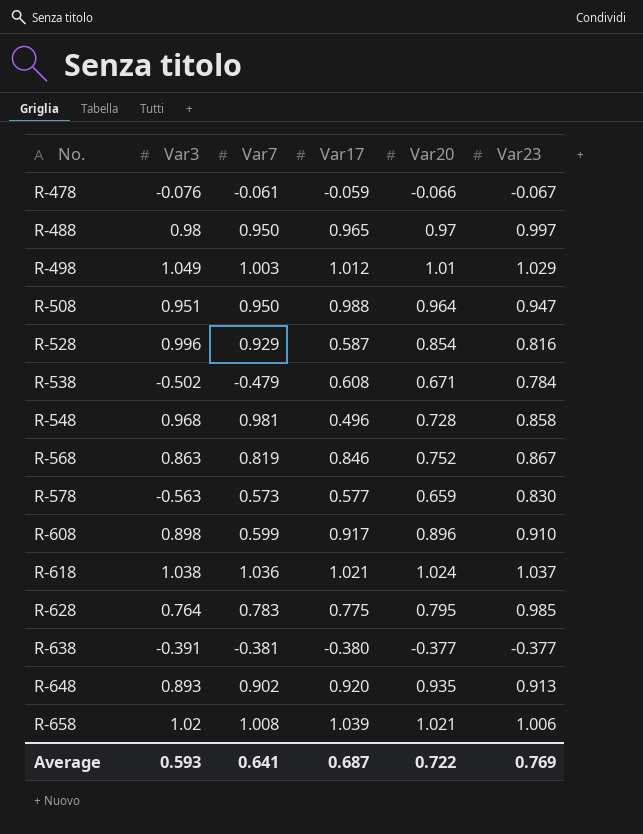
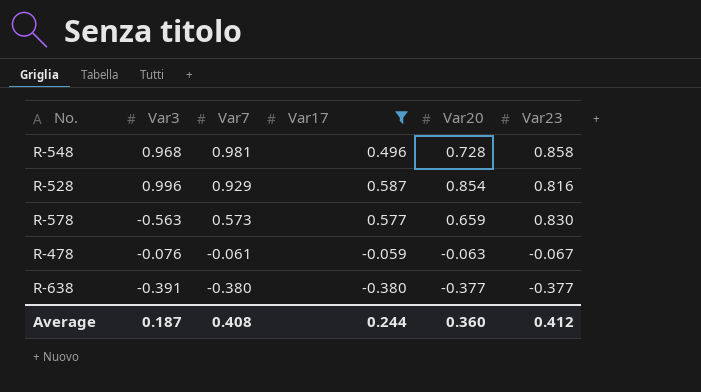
filter: none -> Var17 <= 0.587
row order: No. ascending -> Var7 descending
R-478 | Var20: -0.066 -> -0.063
R-638 | Var7: -0.381 -> -0.380
Average | Var3: 0.593 -> 0.187
Average | Var7: 0.641 -> 0.408
Average | Var17: 0.687 -> 0.244
Average | Var20: 0.722 -> 0.360
Average | Var23: 0.769 -> 0.412

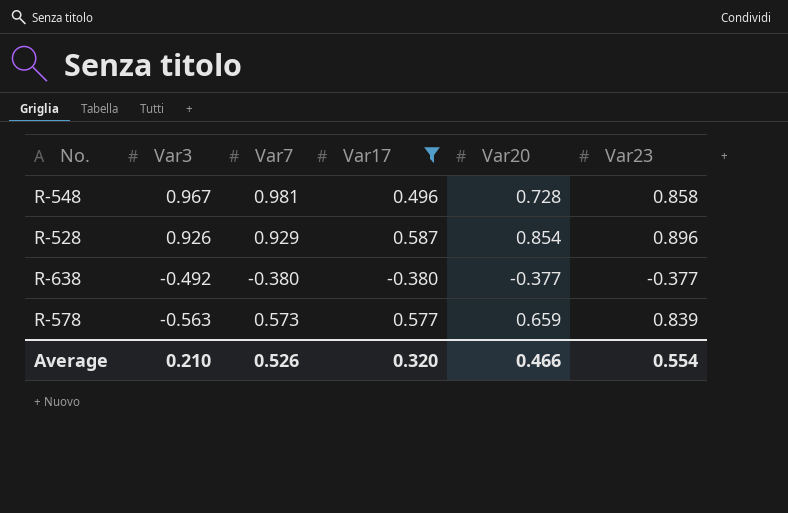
row order: Var7 descending -> Var3 descending
row R-478: -0.076 | -0.061 | -0.059 | -0.063 | -0.067 -> none
R-548 | Var3: 0.968 -> 0.967
R-528 | Var3: 0.996 -> 0.926
R-528 | Var23: 0.816 -> 0.896
R-638 | Var3: -0.391 -> -0.492
R-578 | Var23: 0.830 -> 0.839
Average | Var3: 0.187 -> 0.210
Average | Var7: 0.408 -> 0.526
Average | Var17: 0.244 -> 0.320
Average | Var20: 0.360 -> 0.466
Average | Var23: 0.412 -> 0.554

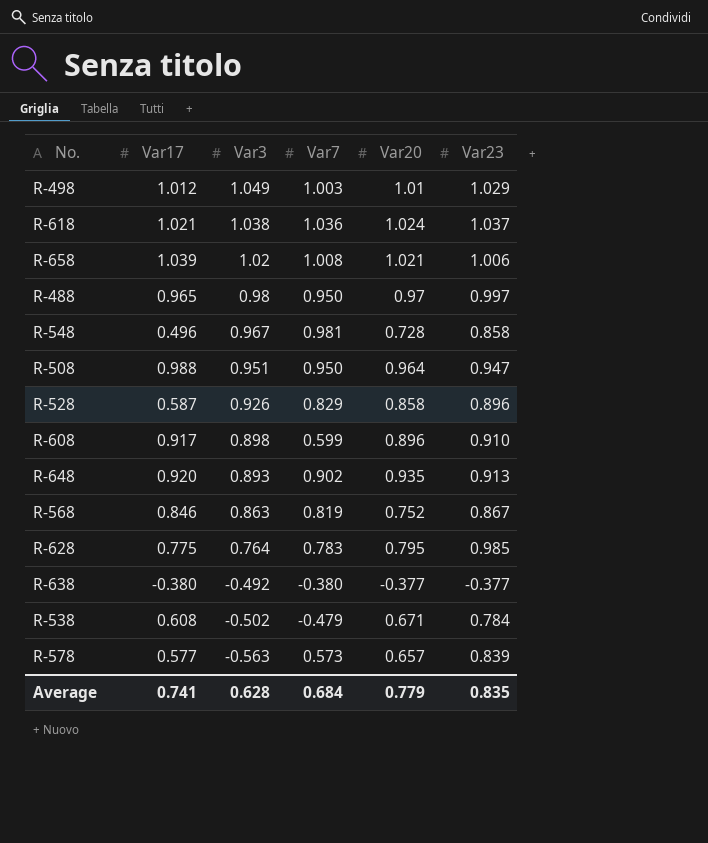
filter: Var17 <= 0.587 -> none
column Var17 | position: 4 -> 2
R-528 | Var7: 0.929 -> 0.829
R-528 | Var20: 0.854 -> 0.858
R-578 | Var20: 0.659 -> 0.657
Average | Var17: 0.320 -> 0.741
Average | Var3: 0.210 -> 0.628
Average | Var7: 0.526 -> 0.684
Average | Var20: 0.466 -> 0.779
Average | Var23: 0.554 -> 0.835

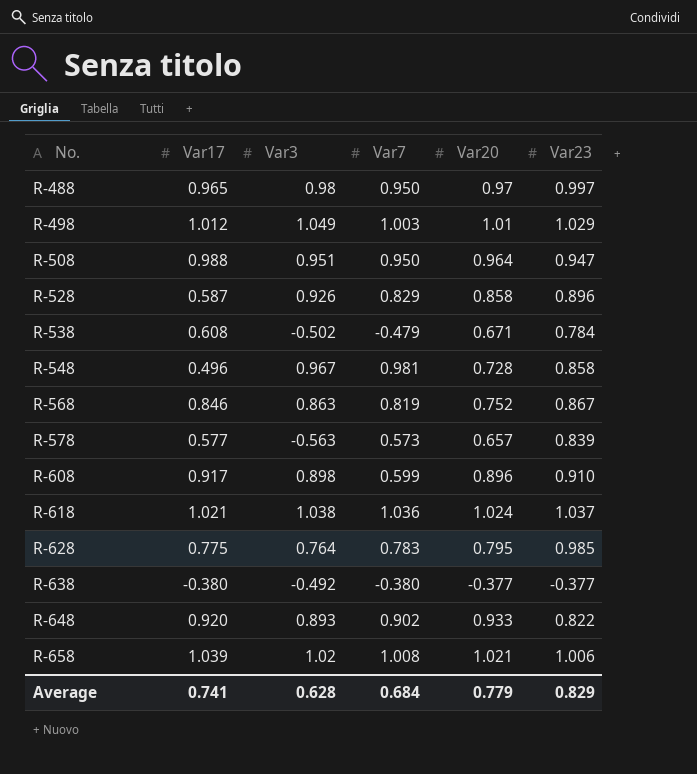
row order: Var3 descending -> No. ascending
R-648 | Var20: 0.935 -> 0.933
R-648 | Var23: 0.913 -> 0.822
Average | Var23: 0.835 -> 0.829

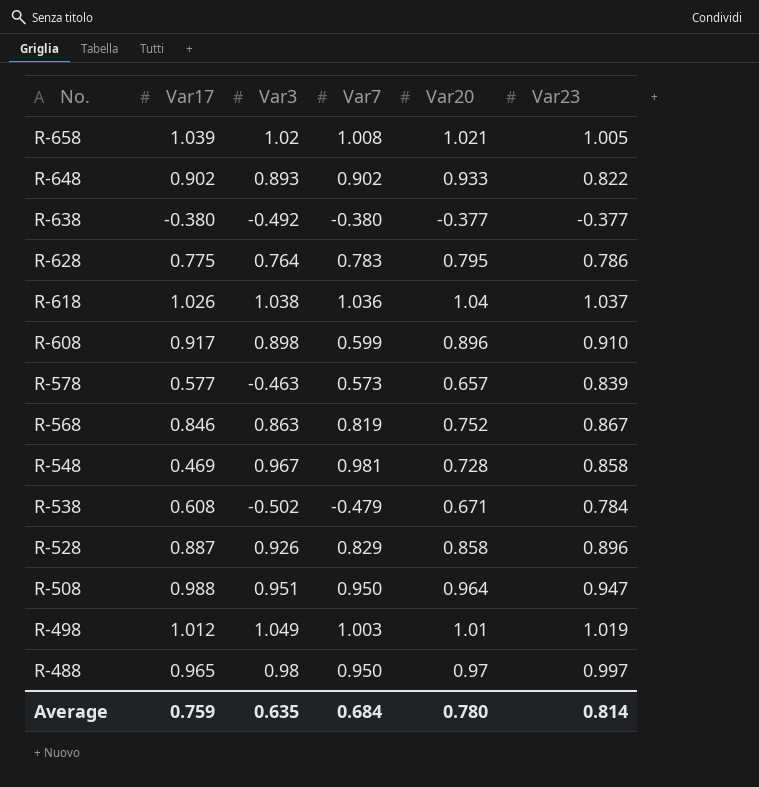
row order: No. ascending -> No. descending
R-658 | Var23: 1.006 -> 1.005
R-648 | Var17: 0.920 -> 0.902
R-628 | Var23: 0.985 -> 0.786
R-618 | Var17: 1.021 -> 1.026
R-618 | Var20: 1.024 -> 1.04
R-578 | Var3: -0.563 -> -0.463
R-548 | Var17: 0.496 -> 0.469
R-528 | Var17: 0.587 -> 0.887
R-498 | Var23: 1.029 -> 1.019
Average | Var17: 0.741 -> 0.759
Average | Var3: 0.628 -> 0.635
Average | Var20: 0.779 -> 0.780
Average | Var23: 0.829 -> 0.814

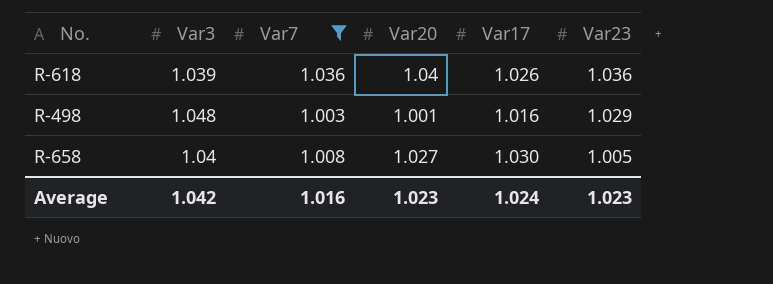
filter: none -> Var7 >= 1.003
row order: No. descending -> Var23 descending
column Var17 | position: 2 -> 5
R-618 | Var3: 1.038 -> 1.039
R-618 | Var23: 1.037 -> 1.036
R-498 | Var3: 1.049 -> 1.048
R-498 | Var20: 1.01 -> 1.001
R-498 | Var17: 1.012 -> 1.016
R-498 | Var23: 1.019 -> 1.029
R-658 | Var3: 1.02 -> 1.04
R-658 | Var20: 1.021 -> 1.027
R-658 | Var17: 1.039 -> 1.030
Average | Var3: 0.635 -> 1.042
Average | Var7: 0.684 -> 1.016
Average | Var20: 0.780 -> 1.023
Average | Var17: 0.759 -> 1.024
Average | Var23: 0.814 -> 1.023

